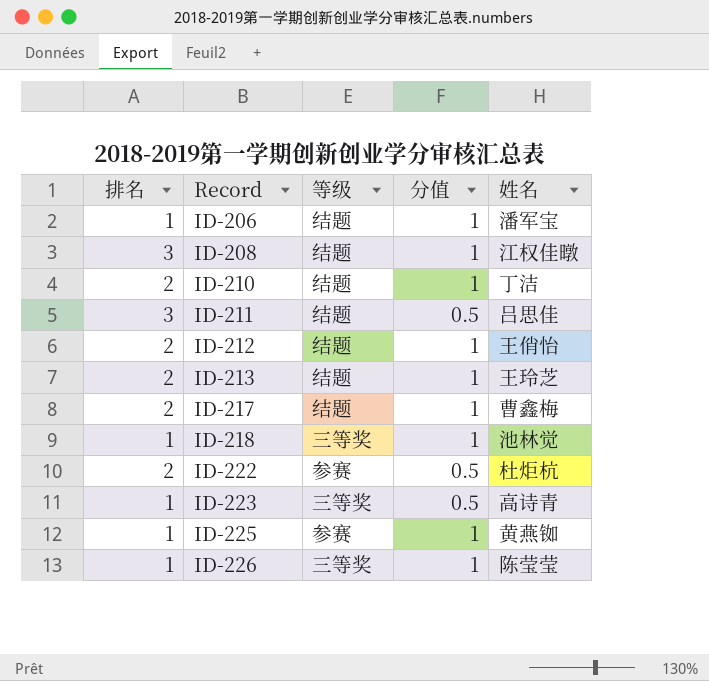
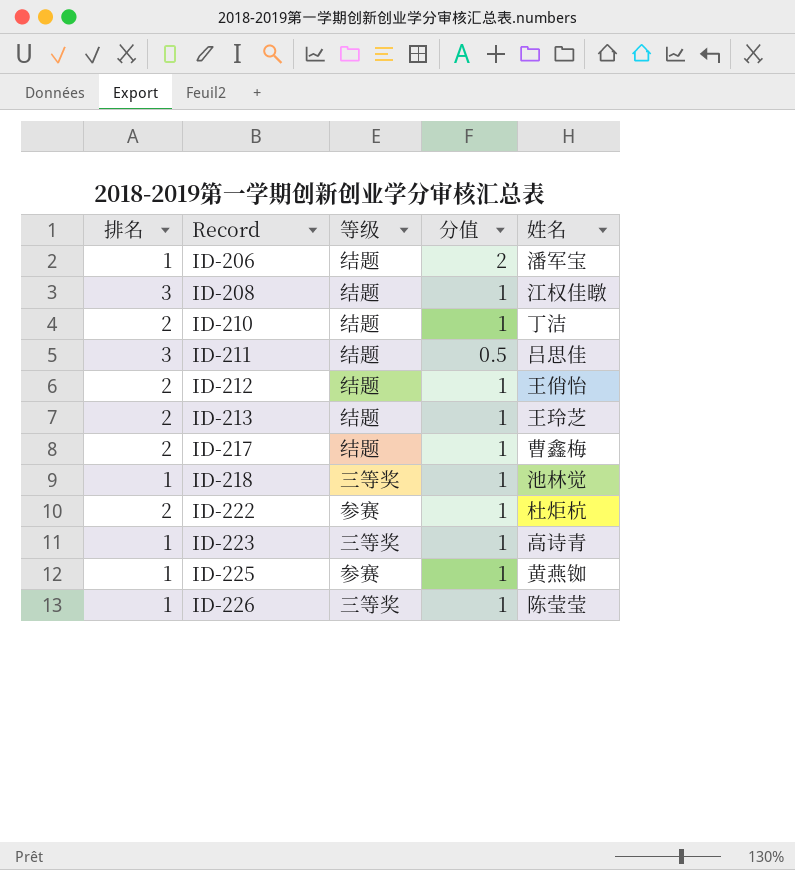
ID-206 | 分值: 1 -> 2
ID-222 | 分值: 0.5 -> 1
ID-223 | 分值: 0.5 -> 1

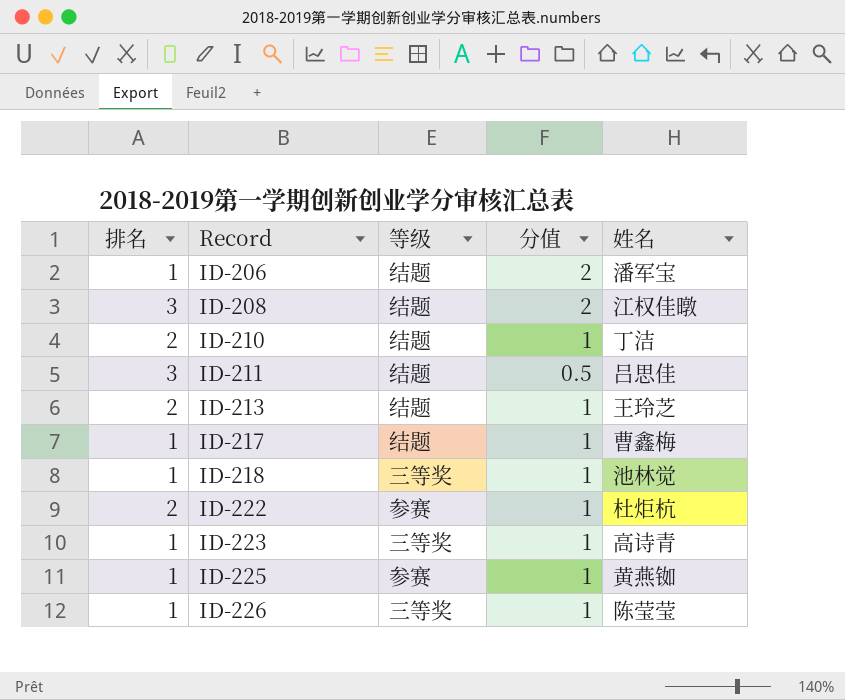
row ID-212: 2 | 结题 | 1 | 王俏怡 -> none
ID-208 | 分值: 1 -> 2
ID-217 | 排名: 2 -> 1

